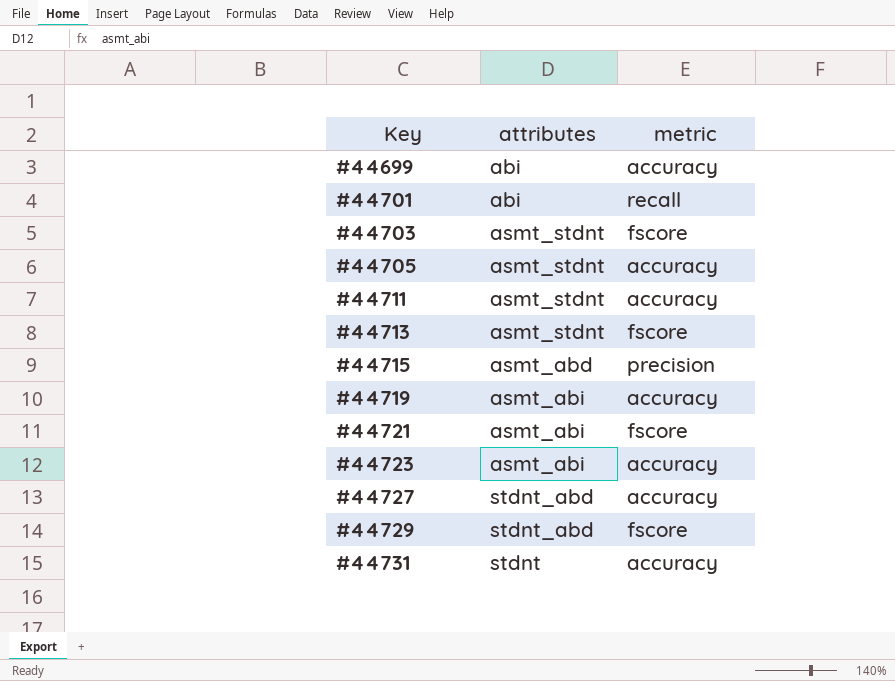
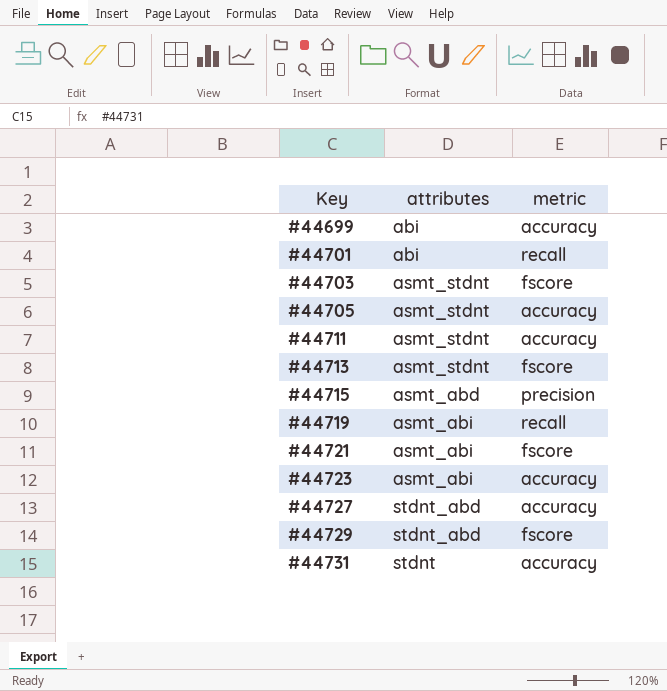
#44719 | metric: accuracy -> recall

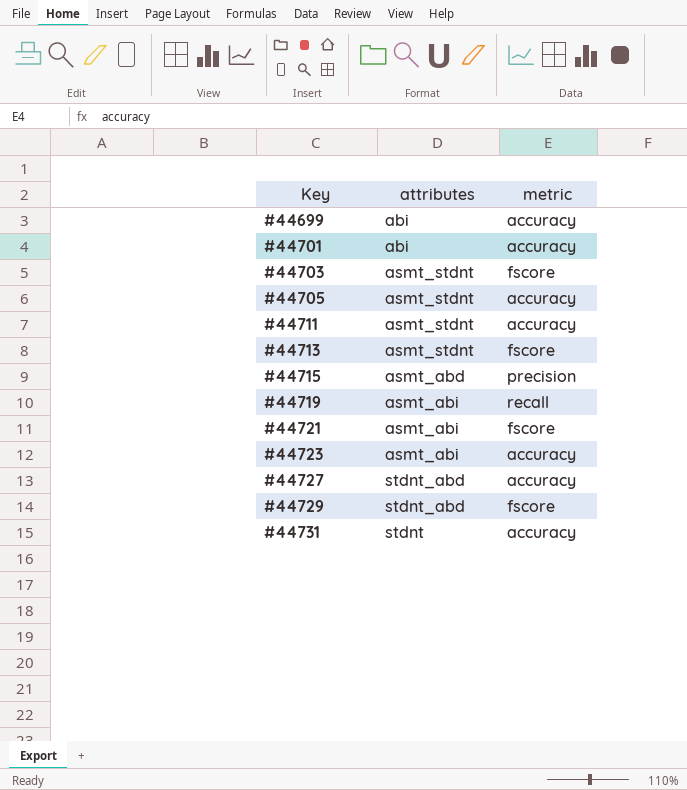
#44701 | metric: recall -> accuracy

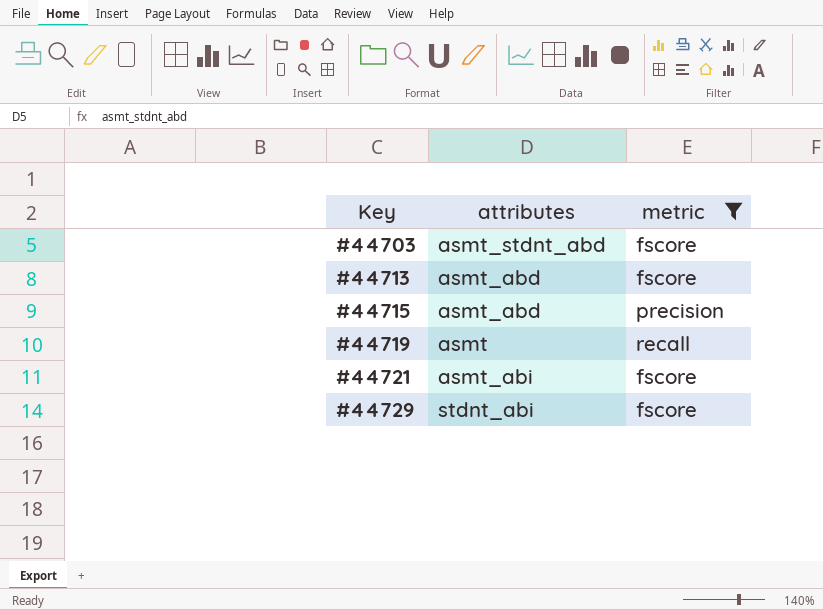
filter: none -> metric != accuracy
#44703 | attributes: asmt_stdnt -> asmt_stdnt_abd
#44713 | attributes: asmt_stdnt -> asmt_abd
#44719 | attributes: asmt_abi -> asmt
#44729 | attributes: stdnt_abd -> stdnt_abi

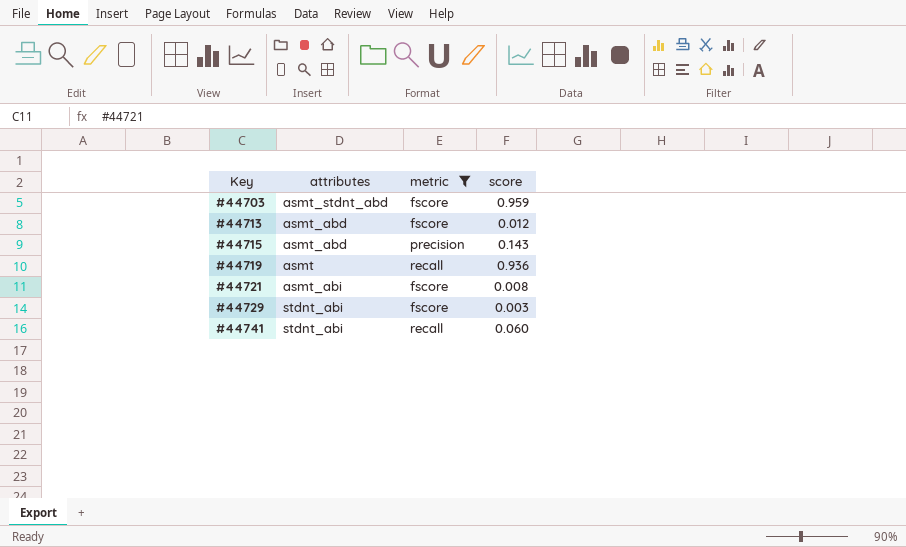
column score | position: none -> 4
row #44741: none -> stdnt_abi | recall | 0.060

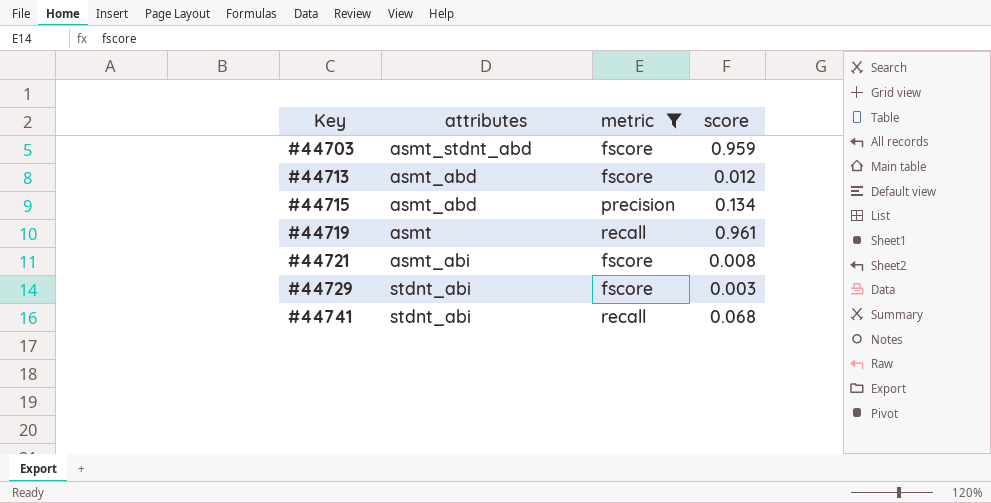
#44715 | score: 0.143 -> 0.134
#44719 | score: 0.936 -> 0.961
#44741 | score: 0.060 -> 0.068

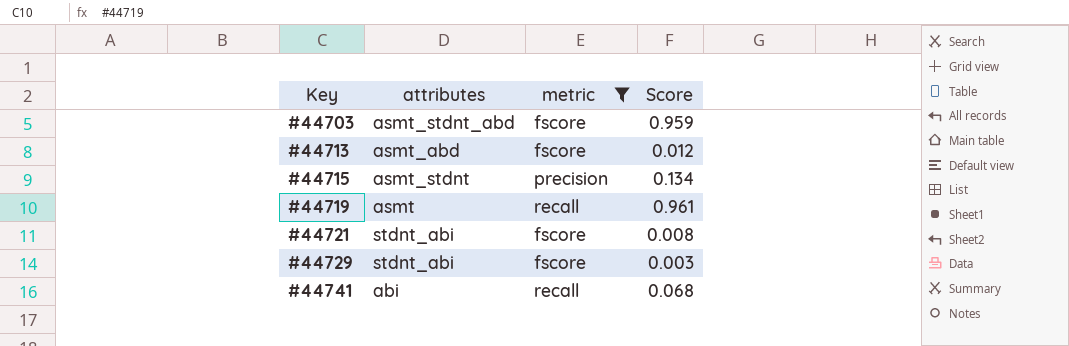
column name: score -> Score
#44715 | attributes: asmt_abd -> asmt_stdnt
#44721 | attributes: asmt_abi -> stdnt_abi
#44741 | attributes: stdnt_abi -> abi

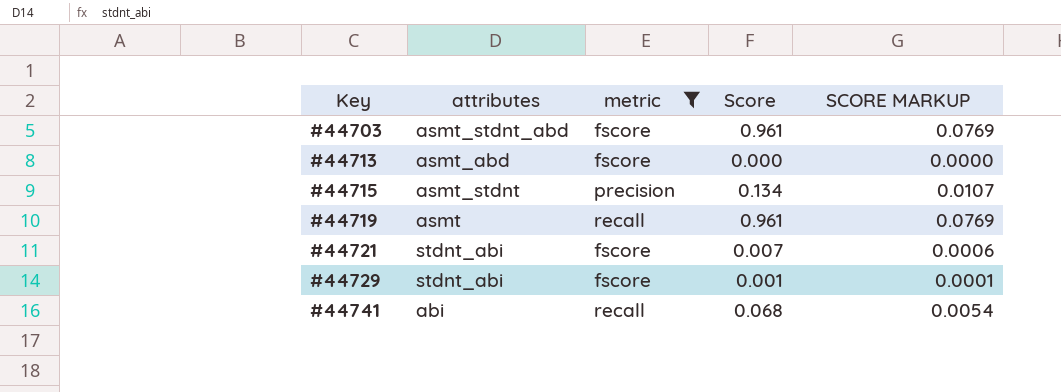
column SCORE MARKUP | formula: none -> [Score] * 0.08
#44703 | Score: 0.959 -> 0.961
#44713 | Score: 0.012 -> 0.000
#44721 | Score: 0.008 -> 0.007
#44729 | Score: 0.003 -> 0.001

